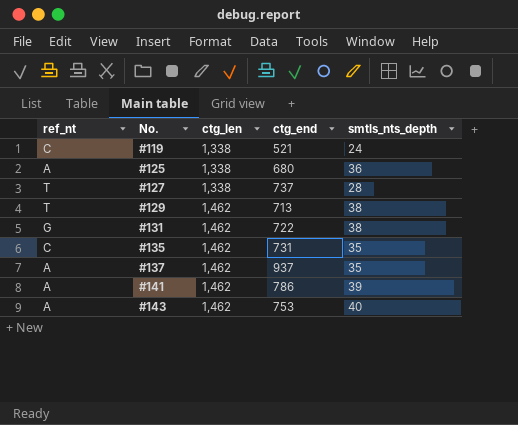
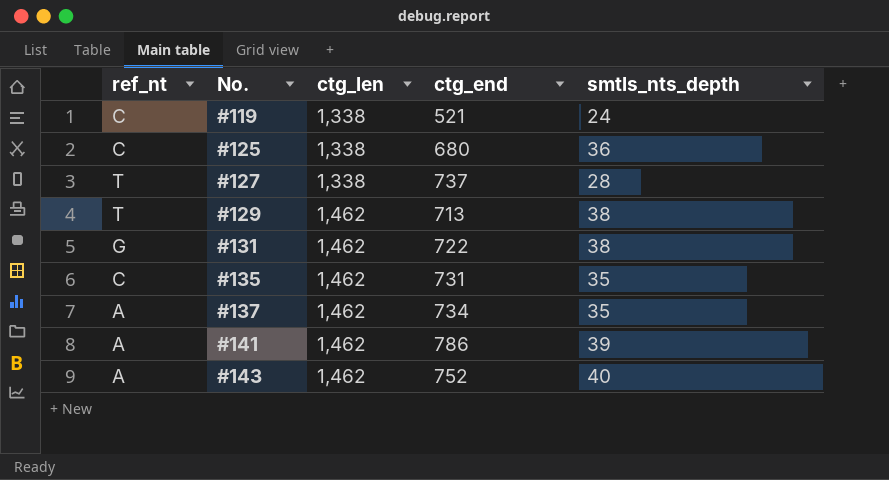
#125 | ref_nt: A -> C
#137 | ctg_end: 937 -> 734
#143 | ctg_end: 753 -> 752

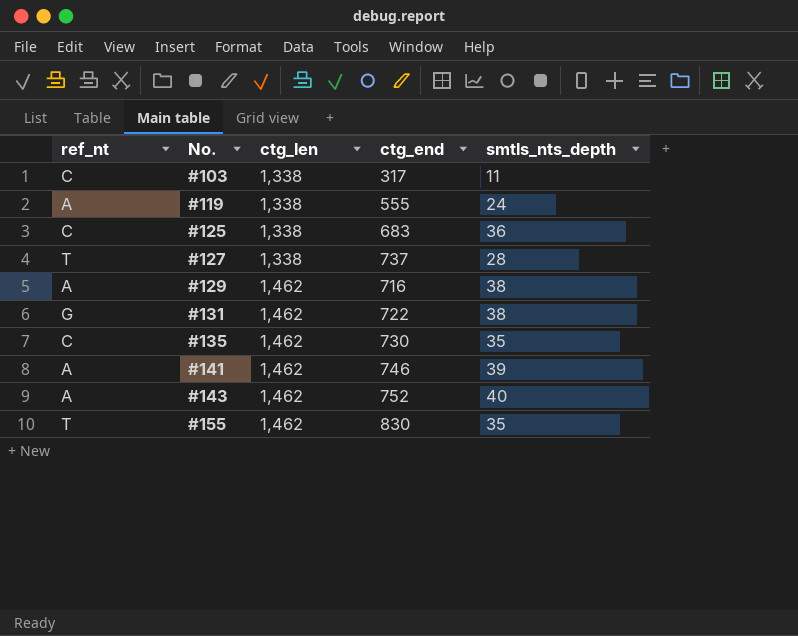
row #137: A | 1,462 | 734 | 35 -> none
row #103: none -> C | 1,338 | 317 | 11
#119 | ref_nt: C -> A
#119 | ctg_end: 521 -> 555
#125 | ctg_end: 680 -> 683
#129 | ref_nt: T -> A
#129 | ctg_end: 713 -> 716
#135 | ctg_end: 731 -> 730
#141 | ctg_end: 786 -> 746
row #155: none -> T | 1,462 | 830 | 35

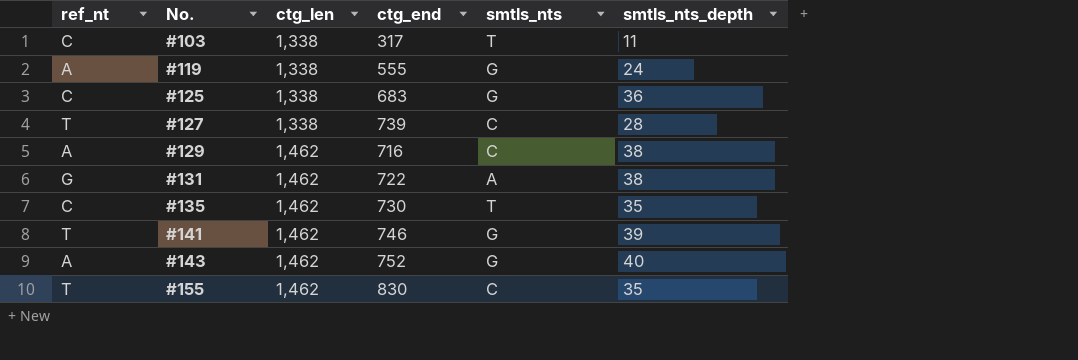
column smtls_nts | position: none -> 5
#127 | ctg_end: 737 -> 739
#141 | ref_nt: A -> T

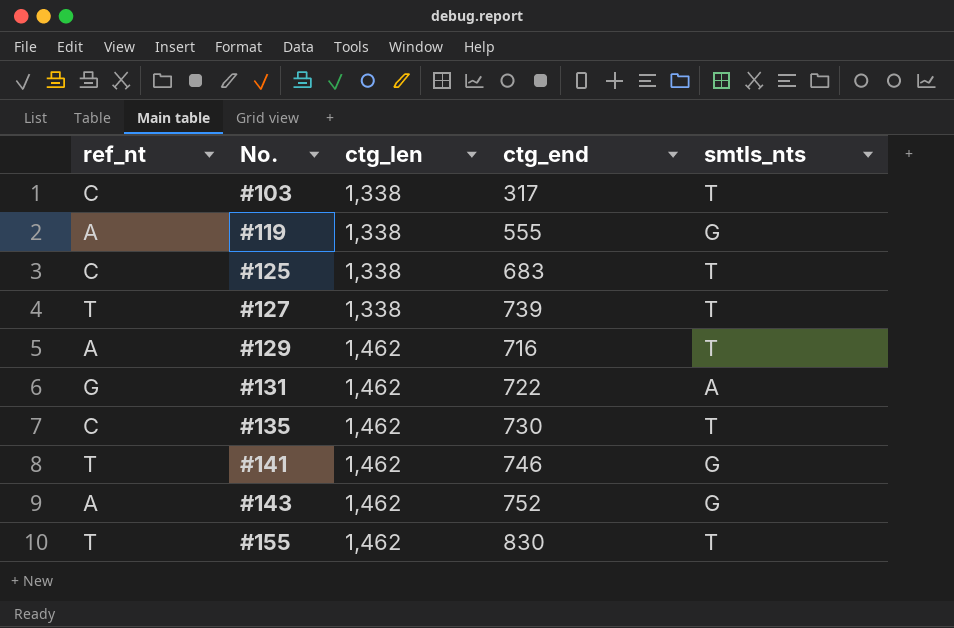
column smtls_nts_depth | position: 6 -> none
#125 | smtls_nts: G -> T
#127 | smtls_nts: C -> T
#129 | smtls_nts: C -> T
#155 | smtls_nts: C -> T

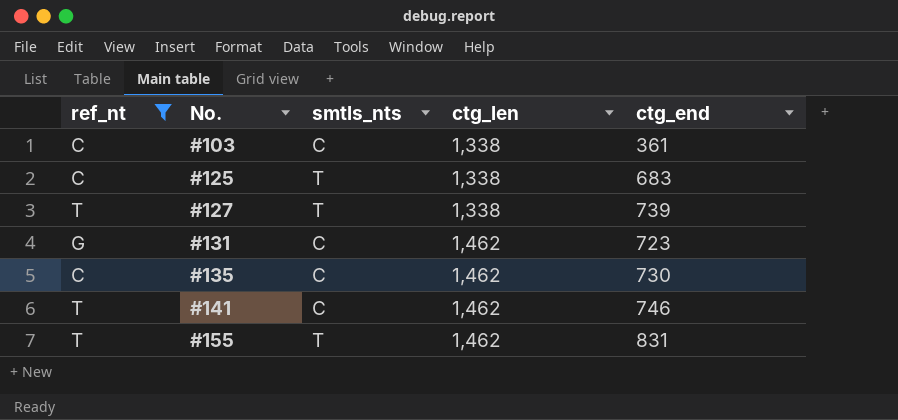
filter: none -> ref_nt != A
column smtls_nts | position: 5 -> 3
#103 | smtls_nts: T -> C
#103 | ctg_end: 317 -> 361
#131 | smtls_nts: A -> C
#131 | ctg_end: 722 -> 723
#135 | smtls_nts: T -> C
#141 | smtls_nts: G -> C
#155 | ctg_end: 830 -> 831

